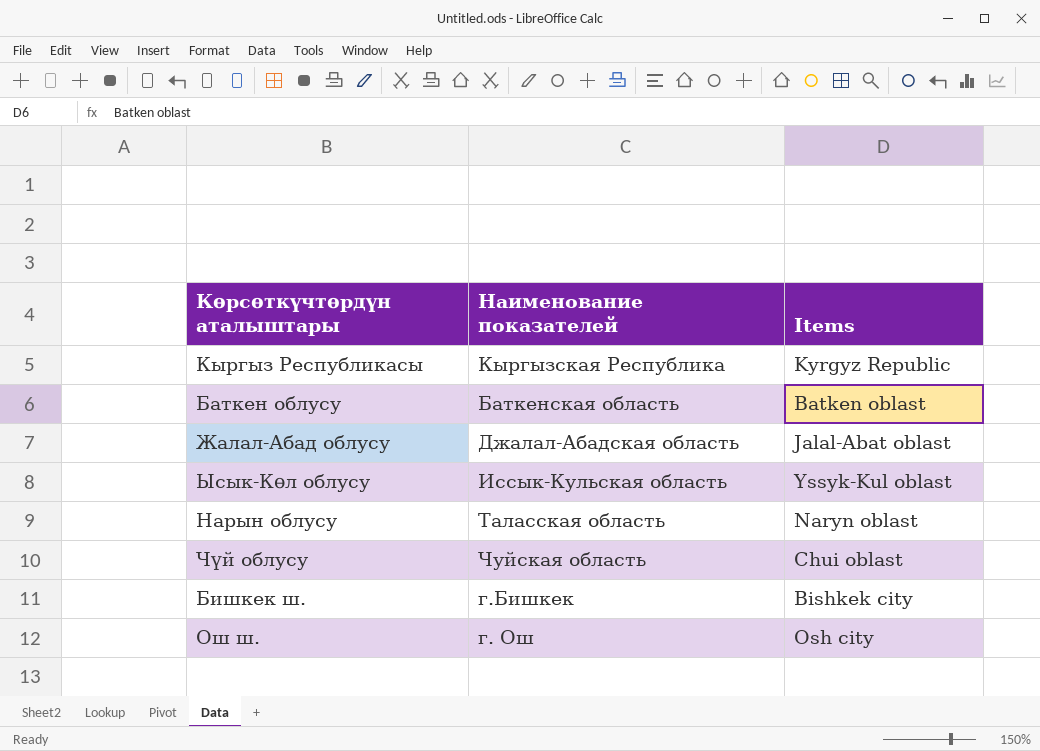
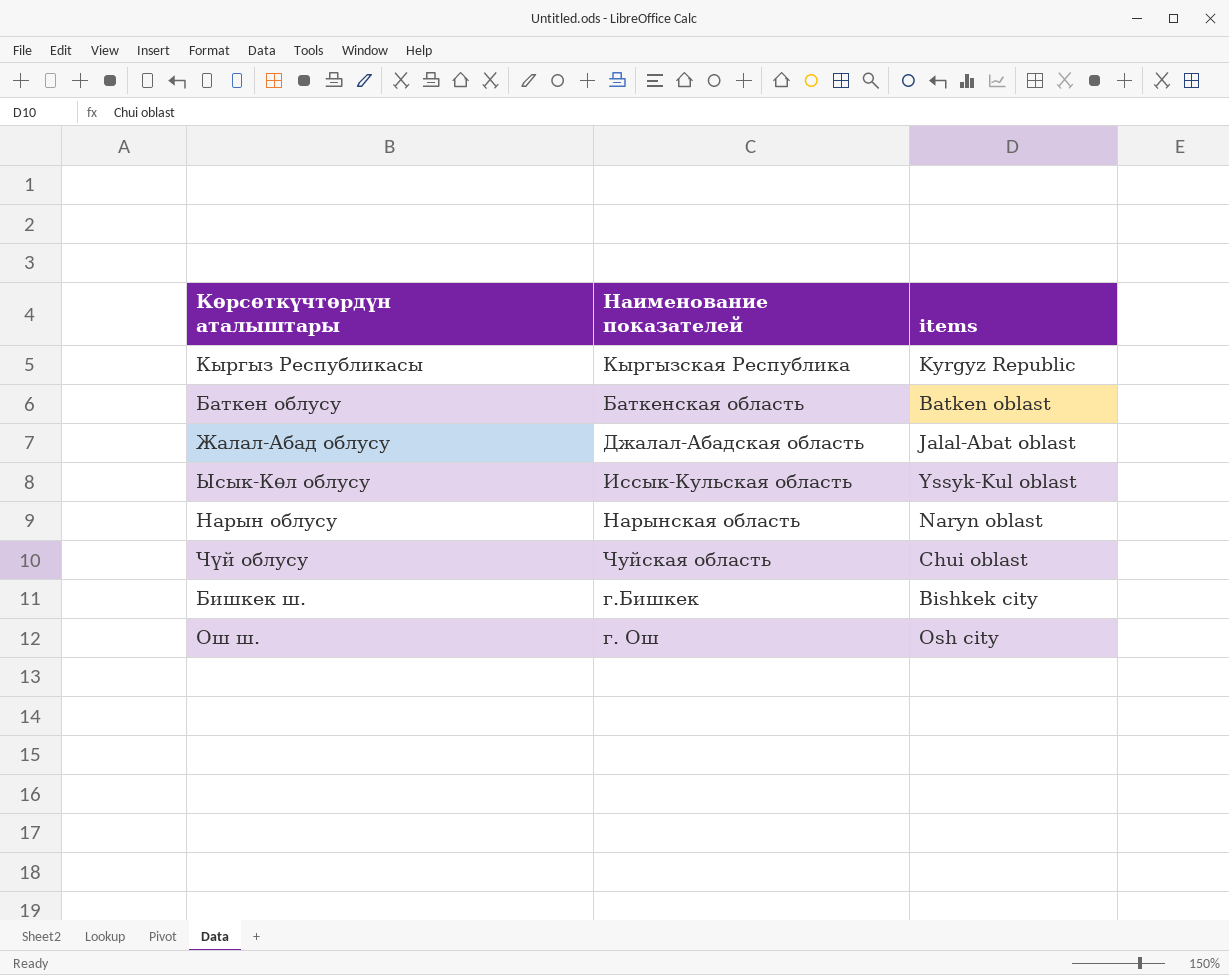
column name: Items -> items
Нарын облусу | Наименование показателей: Таласская область -> Нарынская область

